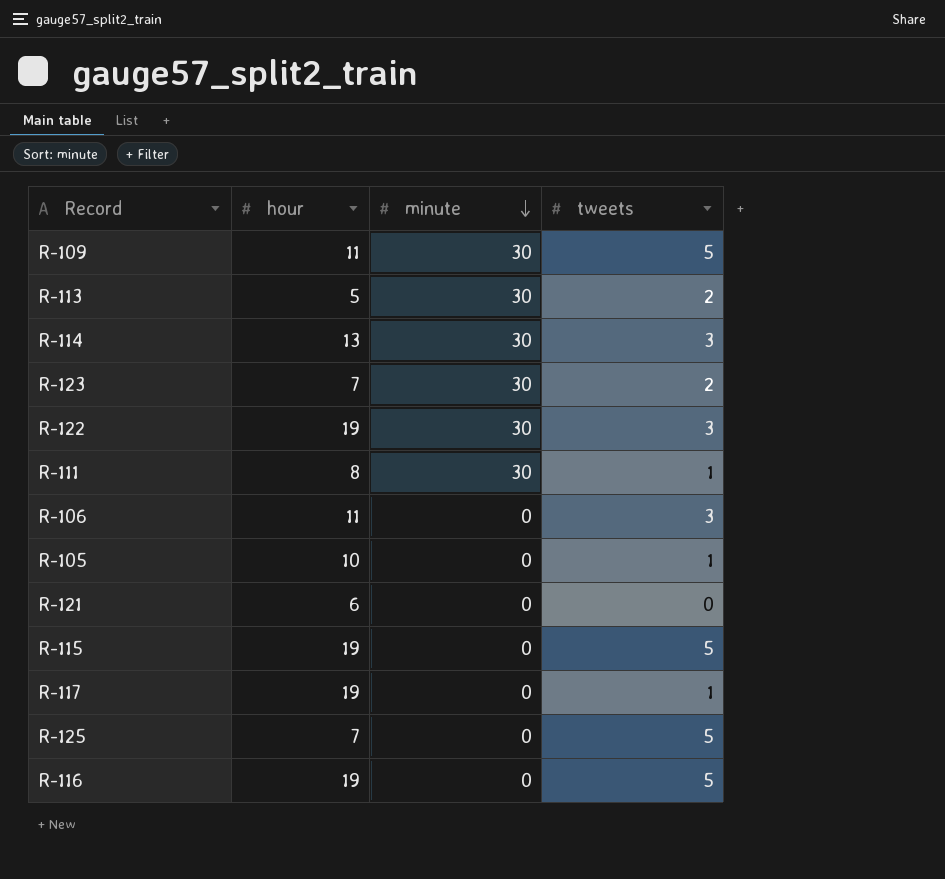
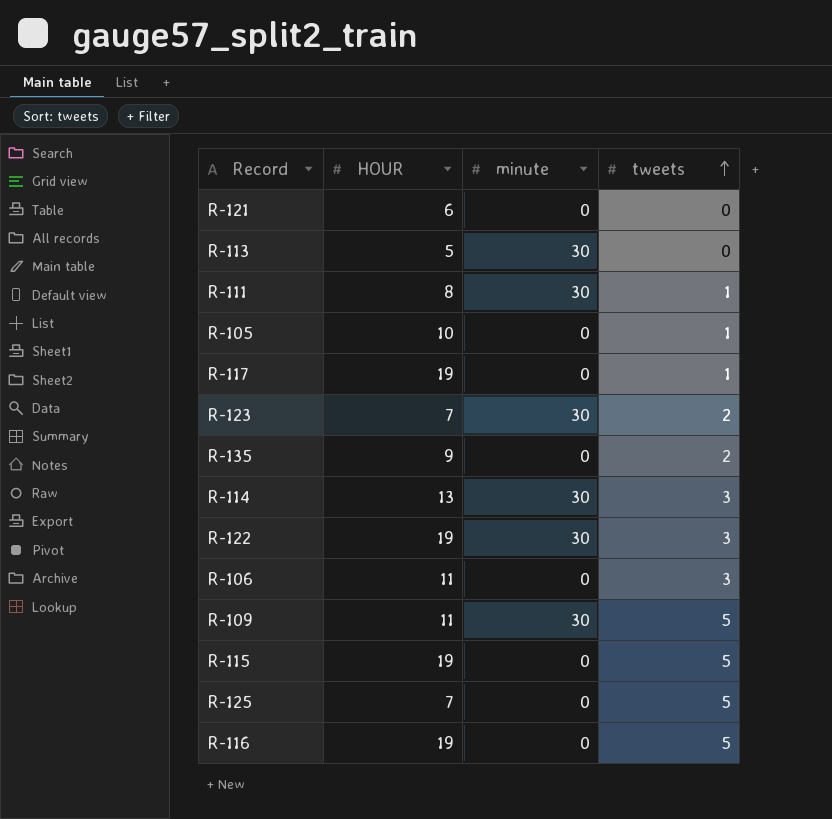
row order: minute descending -> tweets ascending
column name: hour -> HOUR
R-113 | tweets: 2 -> 0
row R-135: none -> 9 | 0 | 2

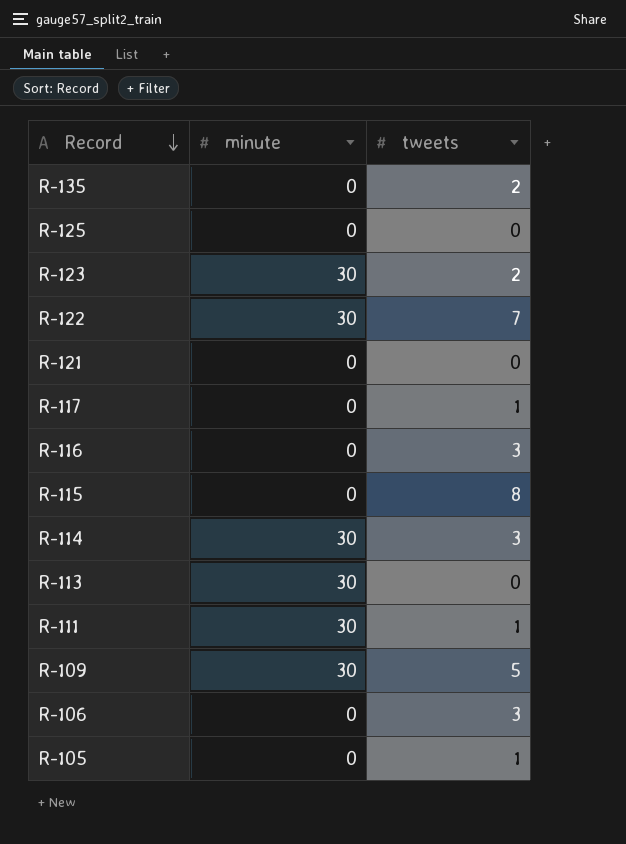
row order: tweets ascending -> Record descending
column HOUR | position: 2 -> none
R-125 | tweets: 5 -> 0
R-122 | tweets: 3 -> 7
R-116 | tweets: 5 -> 3
R-115 | tweets: 5 -> 8

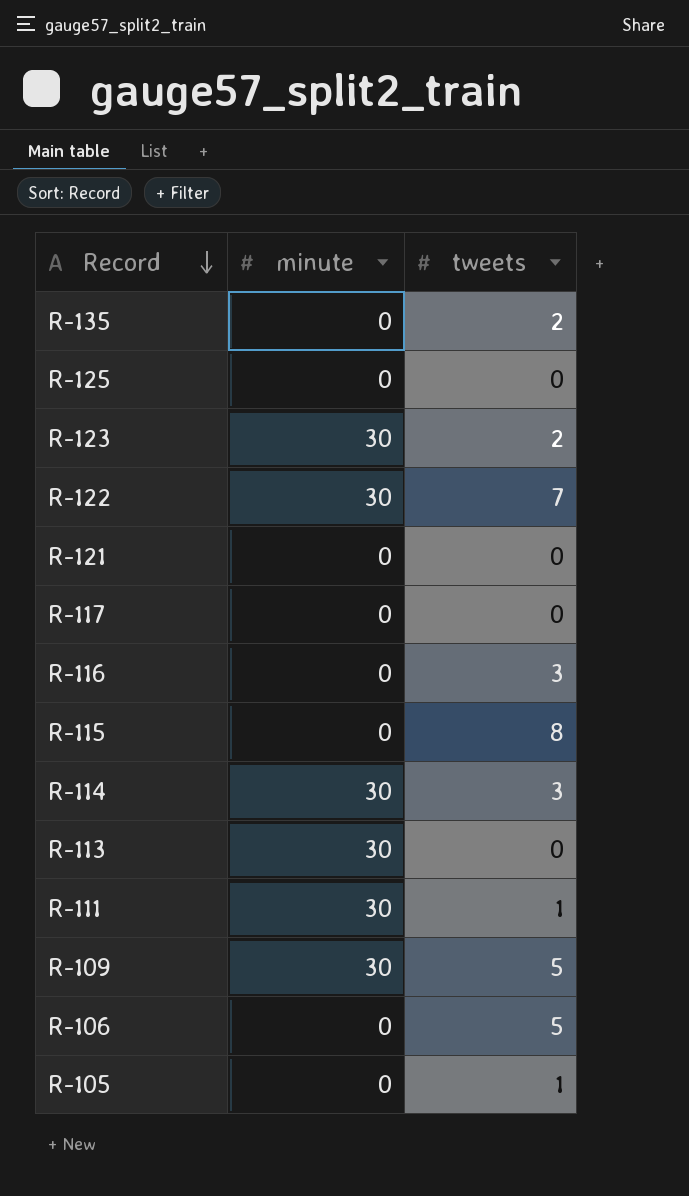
R-117 | tweets: 1 -> 0
R-106 | tweets: 3 -> 5

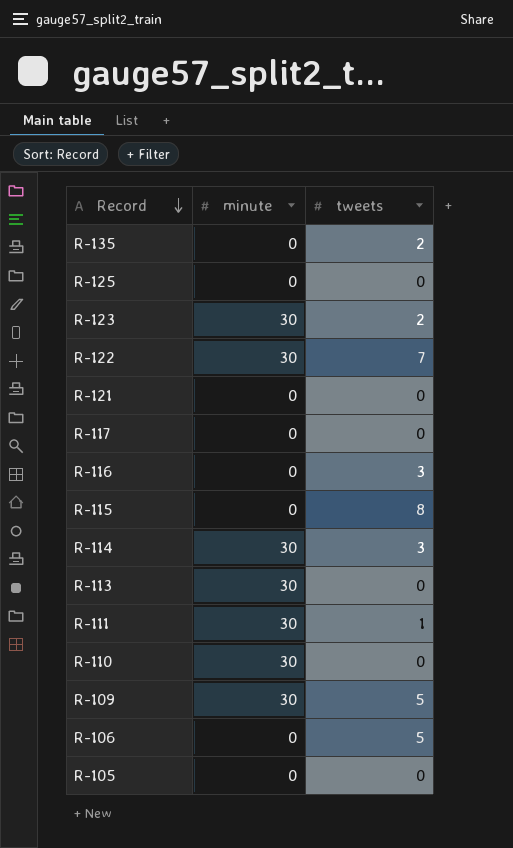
row R-110: none -> 30 | 0
R-105 | tweets: 1 -> 0

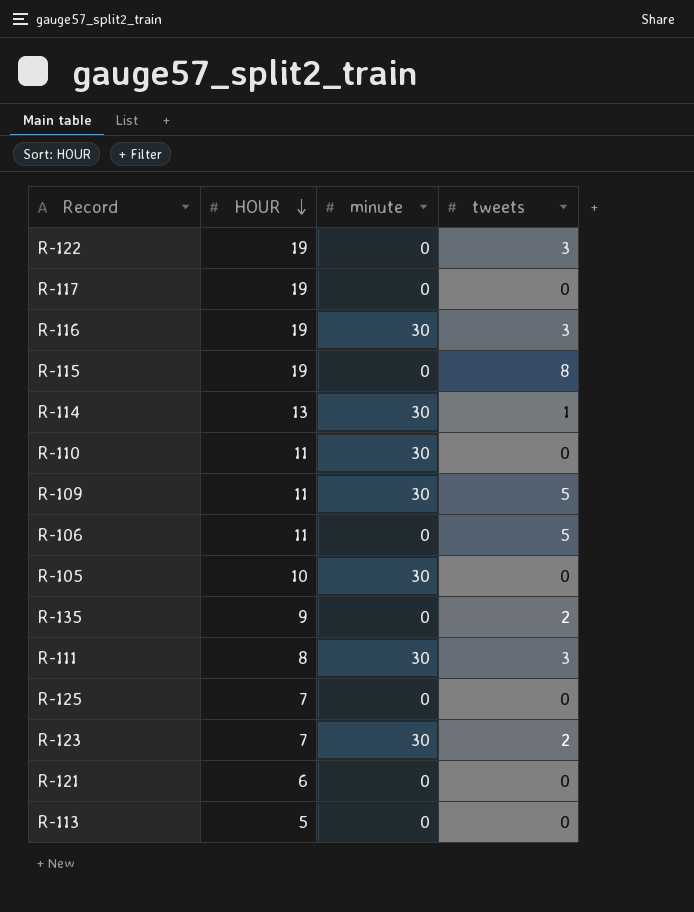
row order: Record descending -> HOUR descending
column HOUR | position: none -> 2
R-122 | minute: 30 -> 0
R-122 | tweets: 7 -> 3
R-116 | minute: 0 -> 30
R-114 | tweets: 3 -> 1
R-105 | minute: 0 -> 30
R-111 | tweets: 1 -> 3
R-113 | minute: 30 -> 0

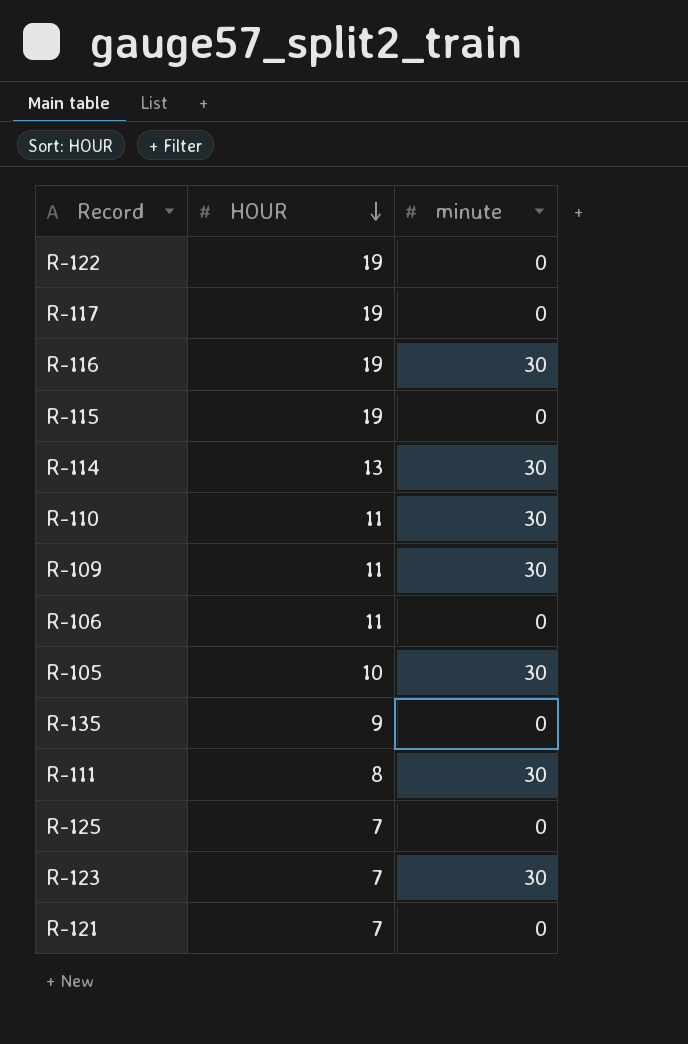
column tweets | position: 4 -> none
row R-113: 5 | 0 | 0 -> none
R-121 | HOUR: 6 -> 7

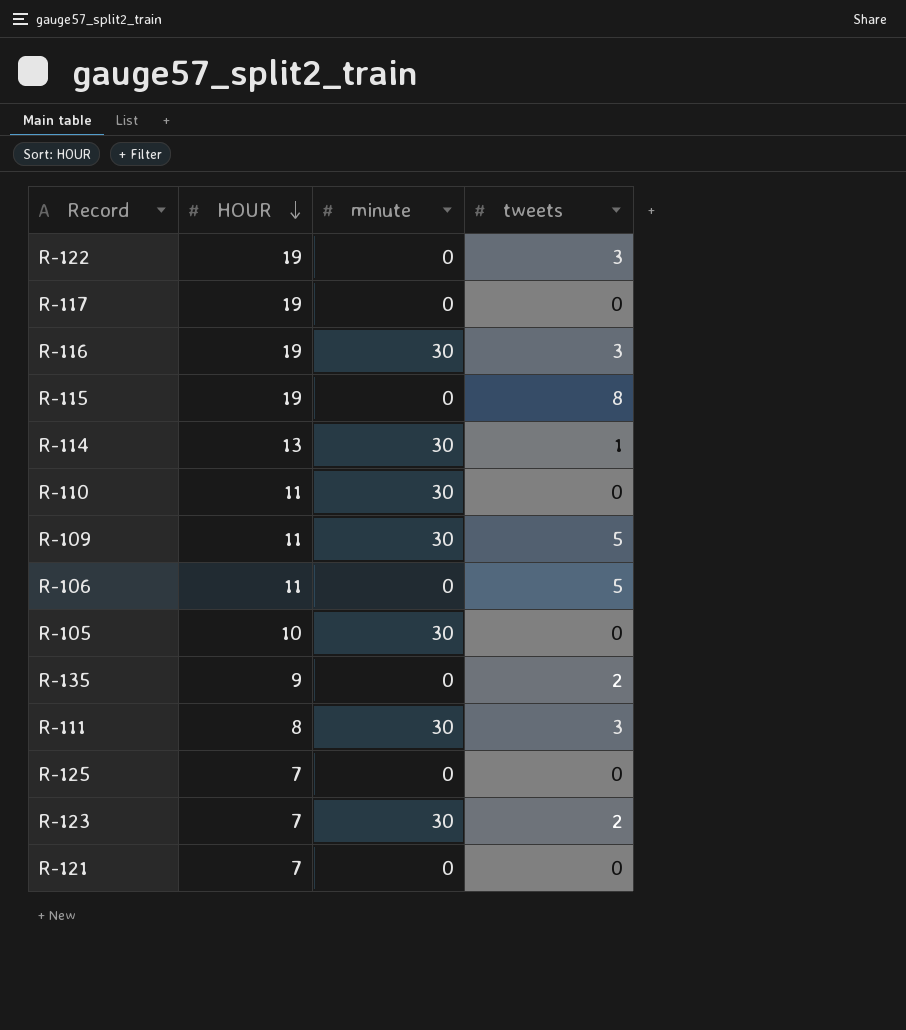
column tweets | position: none -> 4

